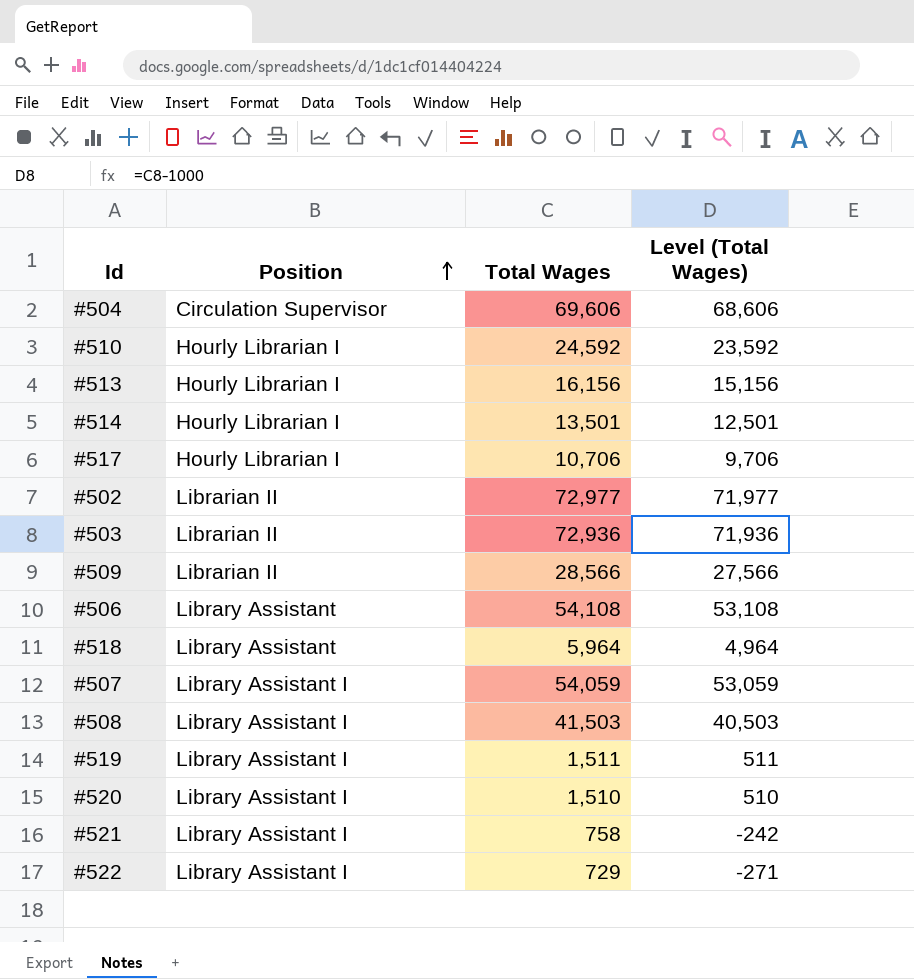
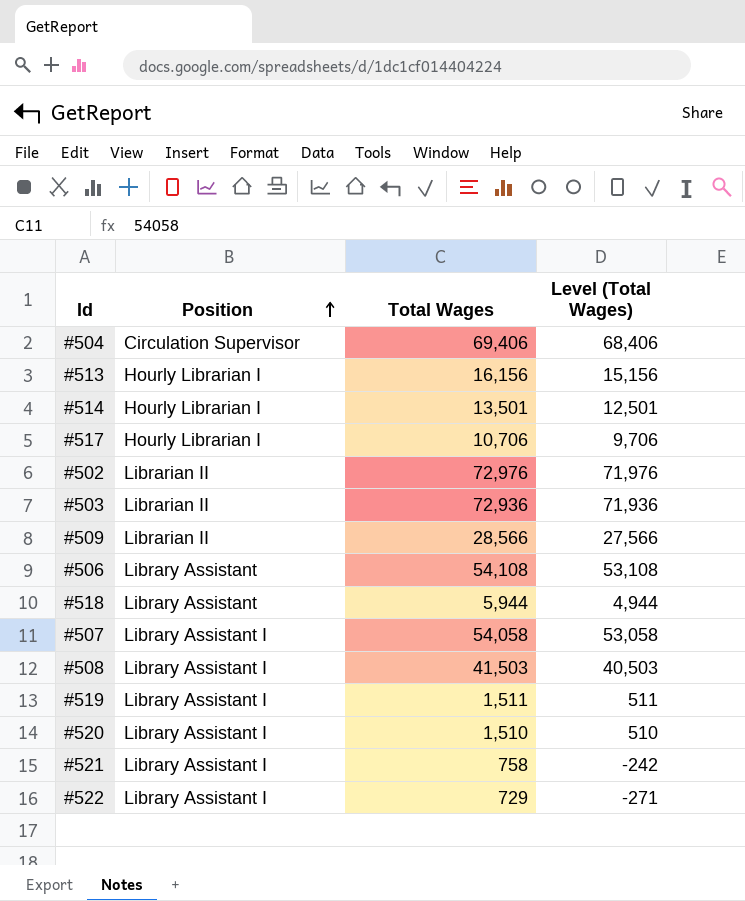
row #510: Hourly Librarian I | 24,592 | 23,592 -> none
#504 | Total Wages: 69,606 -> 69,406
#504 | Level (Total Wages): 68,606 -> 68,406
#502 | Total Wages: 72,977 -> 72,976
#502 | Level (Total Wages): 71,977 -> 71,976
#518 | Total Wages: 5,964 -> 5,944
#518 | Level (Total Wages): 4,964 -> 4,944
#507 | Total Wages: 54,059 -> 54,058
#507 | Level (Total Wages): 53,059 -> 53,058

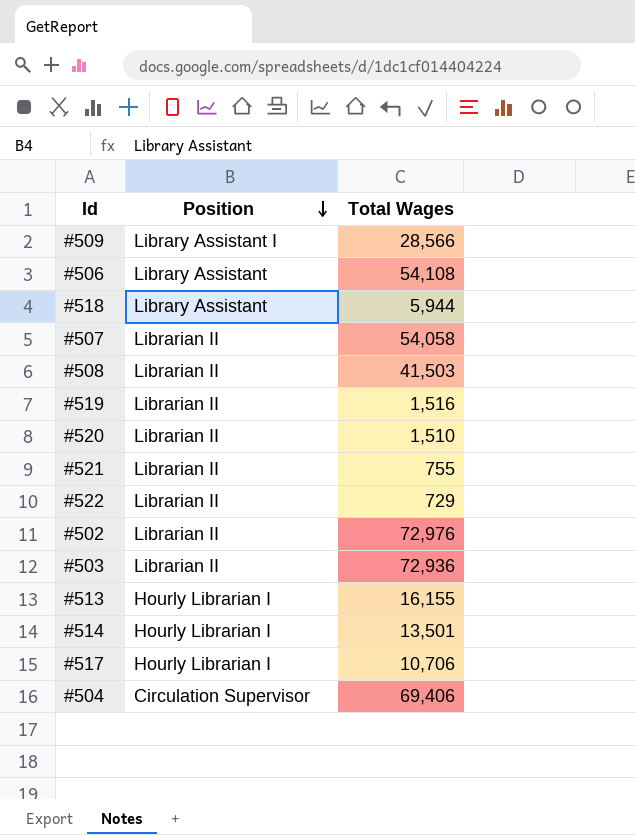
row order: Position ascending -> Position descending
column Level (Total Wages) | formula: [Total Wages] - 1000 -> none
#509 | Position: Librarian II -> Library Assistant I
#507 | Position: Library Assistant I -> Librarian II
#508 | Position: Library Assistant I -> Librarian II
#519 | Position: Library Assistant I -> Librarian II
#519 | Total Wages: 1,511 -> 1,516
#520 | Position: Library Assistant I -> Librarian II
#521 | Position: Library Assistant I -> Librarian II
#521 | Total Wages: 758 -> 755
#522 | Position: Library Assistant I -> Librarian II
#513 | Total Wages: 16,156 -> 16,155

